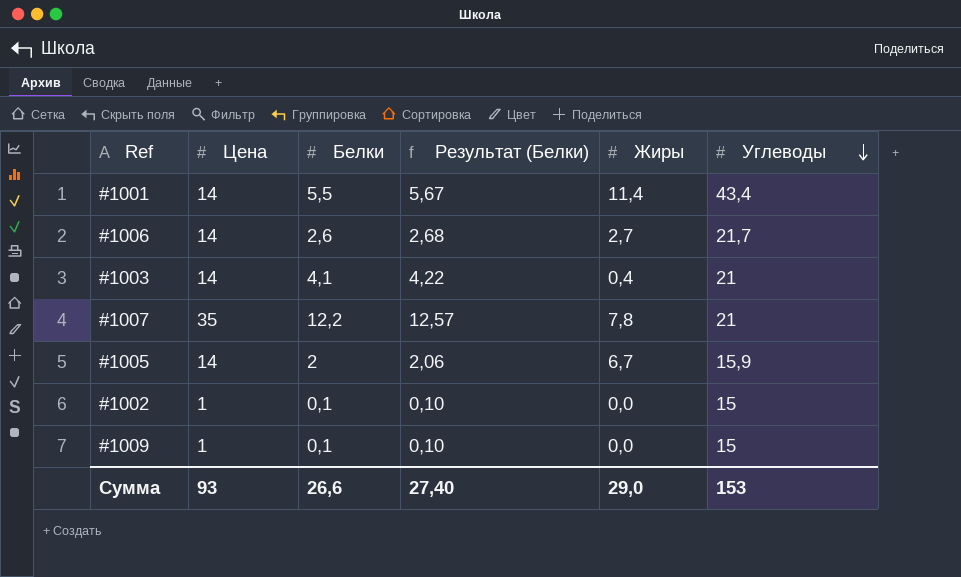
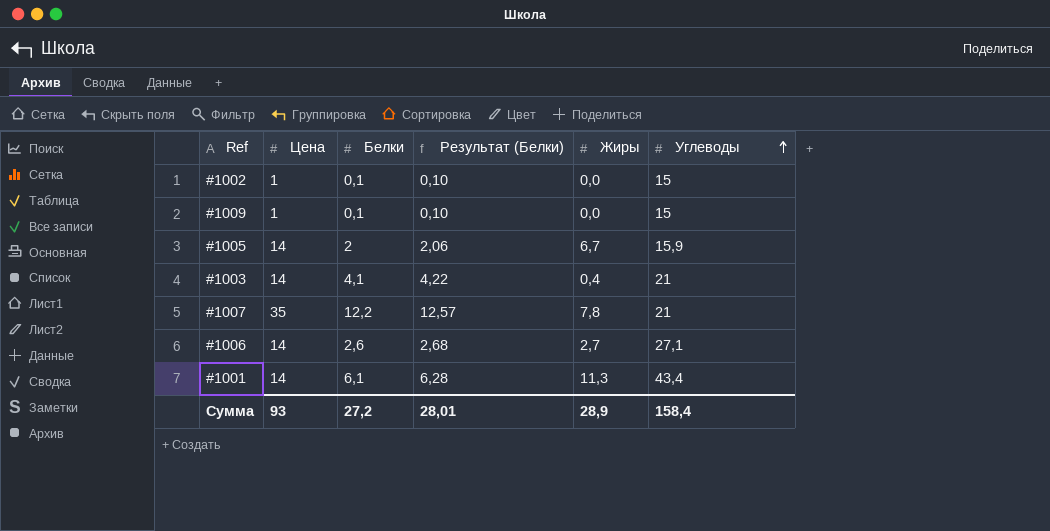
row order: Углеводы descending -> Углеводы ascending
#1006 | Углеводы: 21,7 -> 27,1
#1001 | Белки: 5,5 -> 6,1
#1001 | Результат (Белки): 5,67 -> 6,28
#1001 | Жиры: 11,4 -> 11,3
Сумма | Белки: 26,6 -> 27,2
Сумма | Результат (Белки): 27,40 -> 28,01
Сумма | Жиры: 29,0 -> 28,9
Сумма | Углеводы: 153 -> 158,4

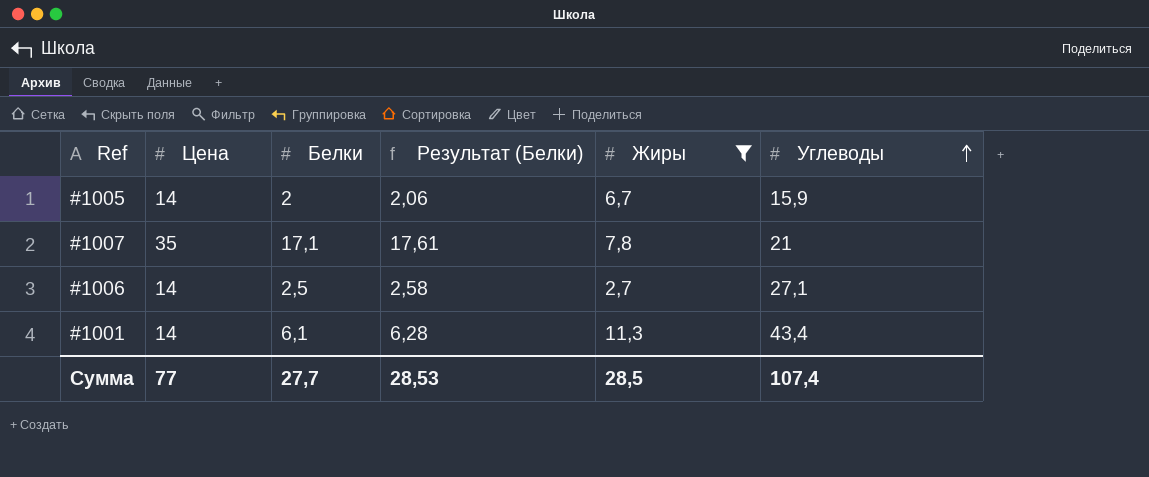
filter: none -> Жиры >= 2,7
#1007 | Белки: 12,2 -> 17,1
#1007 | Результат (Белки): 12,57 -> 17,61
#1006 | Белки: 2,6 -> 2,5
#1006 | Результат (Белки): 2,68 -> 2,58
Сумма | Цена: 93 -> 77
Сумма | Белки: 27,2 -> 27,7
Сумма | Результат (Белки): 28,01 -> 28,53
Сумма | Жиры: 28,9 -> 28,5
Сумма | Углеводы: 158,4 -> 107,4

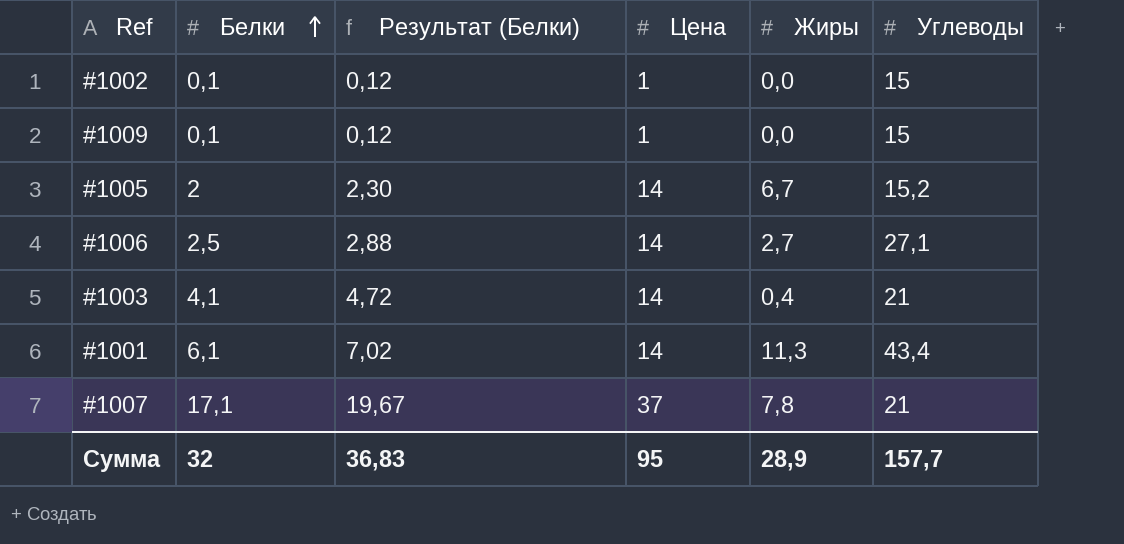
filter: Жиры >= 2,7 -> none
row order: Углеводы ascending -> Белки ascending
column Результат (Белки) | formula: [Белки] * 1,03 -> [Белки] * 1,15
column Цена | position: 2 -> 4
#1005 | Углеводы: 15,9 -> 15,2
#1007 | Цена: 35 -> 37
Сумма | Белки: 27,7 -> 32
Сумма | Результат (Белки): 28,53 -> 36,83
Сумма | Цена: 77 -> 95
Сумма | Жиры: 28,5 -> 28,9
Сумма | Углеводы: 107,4 -> 157,7

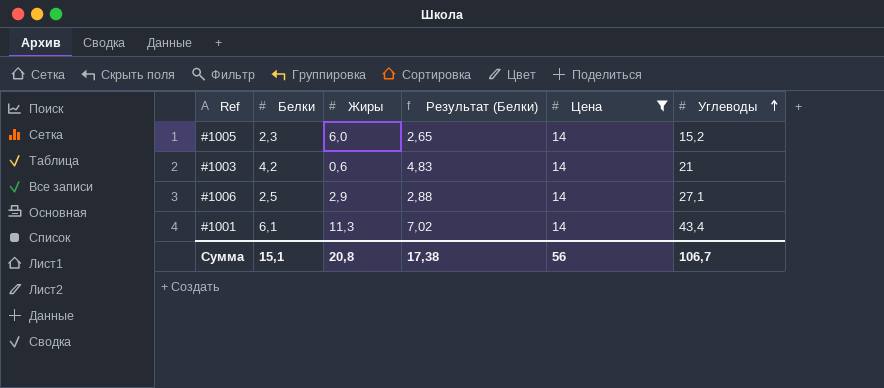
filter: none -> Цена = 14
row order: Белки ascending -> Углеводы ascending
column Жиры | position: 5 -> 3
#1005 | Белки: 2 -> 2,3
#1005 | Жиры: 6,7 -> 6,0
#1005 | Результат (Белки): 2,30 -> 2,65
#1003 | Белки: 4,1 -> 4,2
#1003 | Жиры: 0,4 -> 0,6
#1003 | Результат (Белки): 4,72 -> 4,83
#1006 | Жиры: 2,7 -> 2,9
Сумма | Белки: 32 -> 15,1
Сумма | Жиры: 28,9 -> 20,8
Сумма | Результат (Белки): 36,83 -> 17,38
Сумма | Цена: 95 -> 56
Сумма | Углеводы: 157,7 -> 106,7

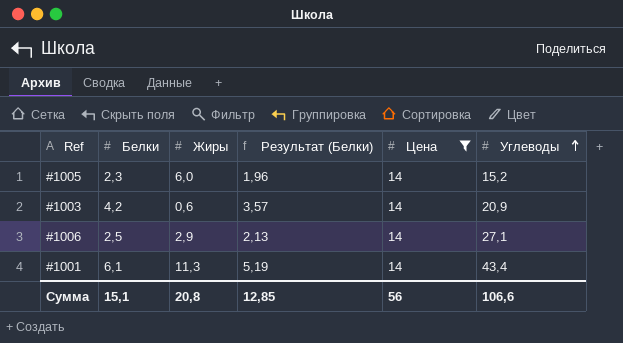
column Результат (Белки) | formula: [Белки] * 1,15 -> [Белки] * 0,85
#1003 | Углеводы: 21 -> 20,9
Сумма | Результат (Белки): 17,38 -> 12,85
Сумма | Углеводы: 106,7 -> 106,6

